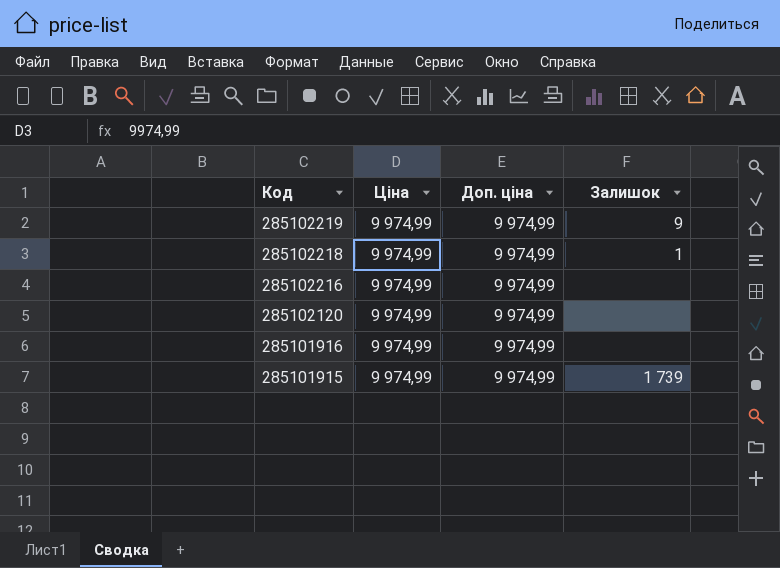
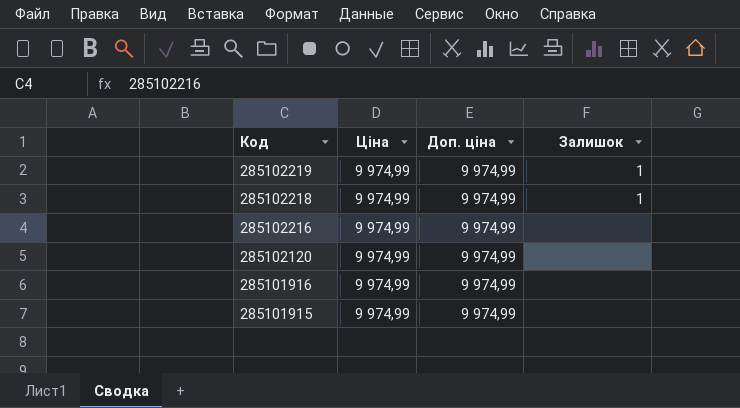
285102219 | Залишок: 9 -> 1
285101915 | Залишок: 1 739 -> none

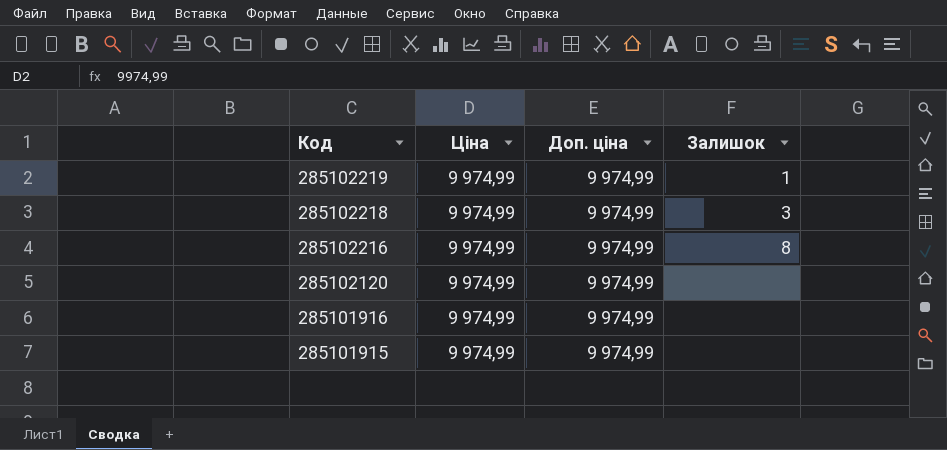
285102218 | Залишок: 1 -> 3
285102216 | Залишок: none -> 8

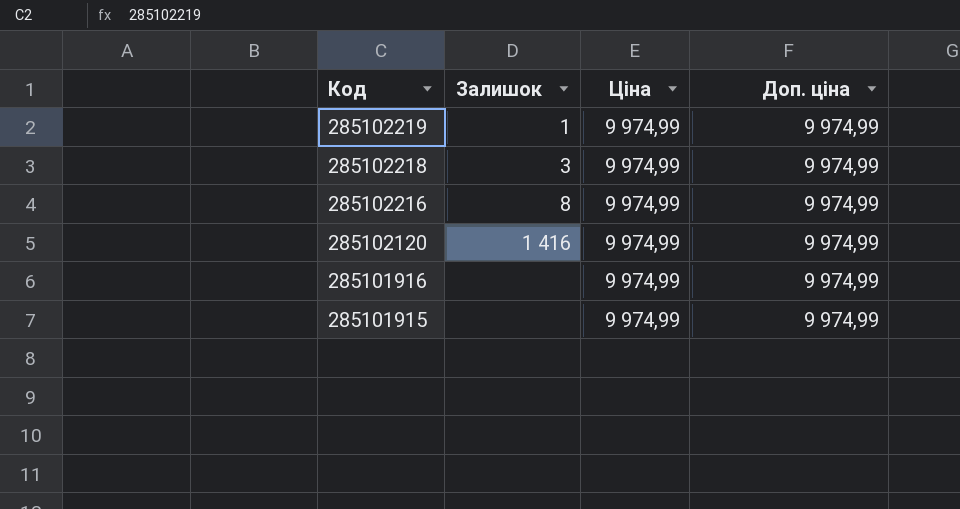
column Залишок | position: 4 -> 2
285102120 | Залишок: none -> 1 416

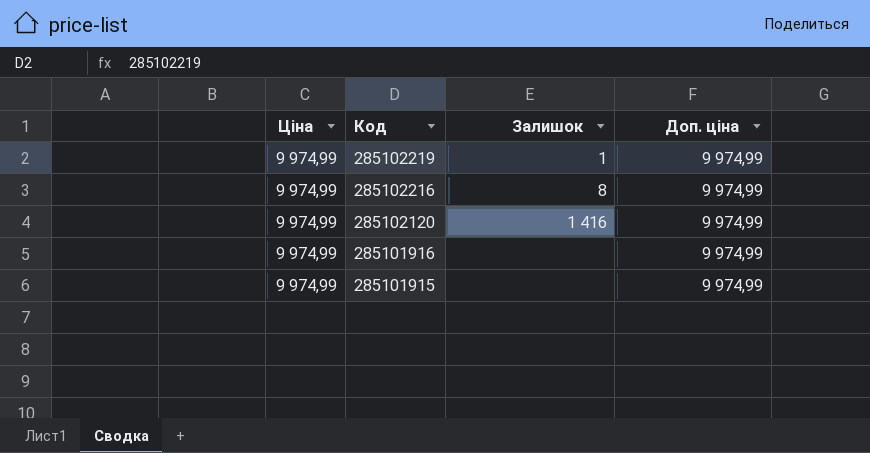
column Ціна | position: 3 -> 1
row 285102218: 3 | 9 974,99 | 9 974,99 -> none

